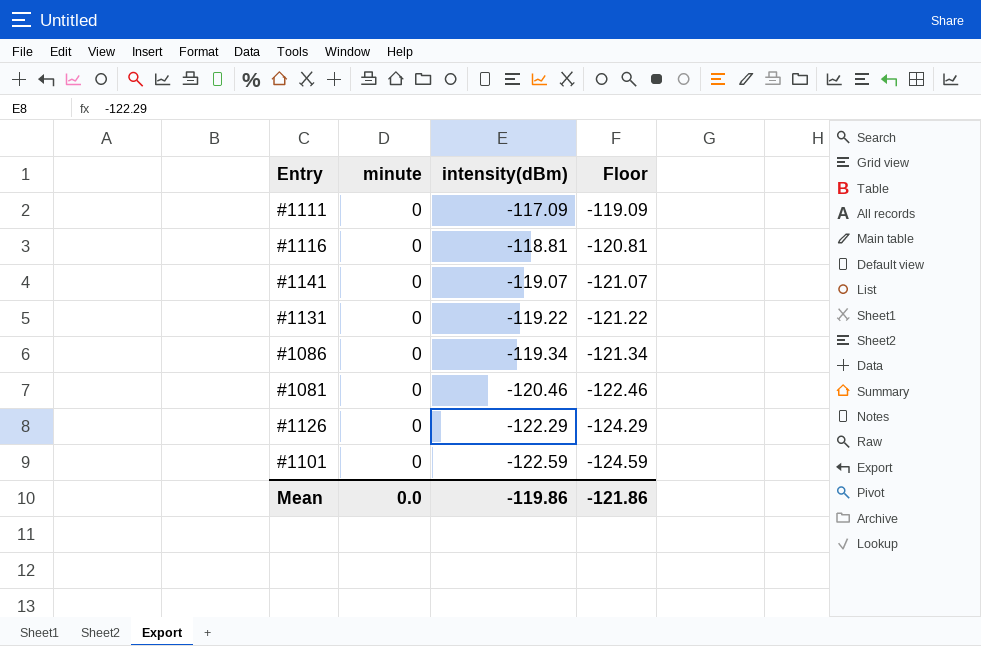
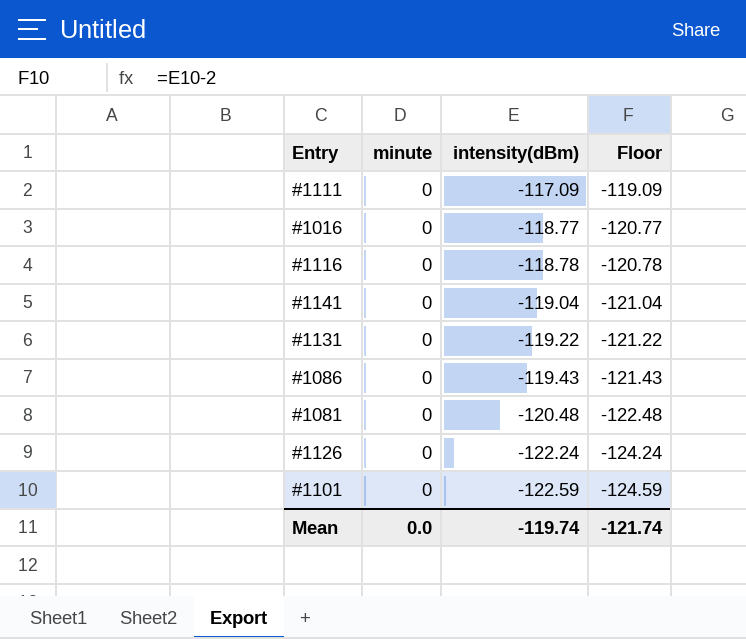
row #1016: none -> 0 | -118.77 | -120.77
#1116 | intensity(dBm): -118.81 -> -118.78
#1116 | Floor: -120.81 -> -120.78
#1141 | intensity(dBm): -119.07 -> -119.04
#1141 | Floor: -121.07 -> -121.04
#1086 | intensity(dBm): -119.34 -> -119.43
#1086 | Floor: -121.34 -> -121.43
#1081 | intensity(dBm): -120.46 -> -120.48
#1081 | Floor: -122.46 -> -122.48
#1126 | intensity(dBm): -122.29 -> -122.24
#1126 | Floor: -124.29 -> -124.24
Mean | intensity(dBm): -119.86 -> -119.74
Mean | Floor: -121.86 -> -121.74

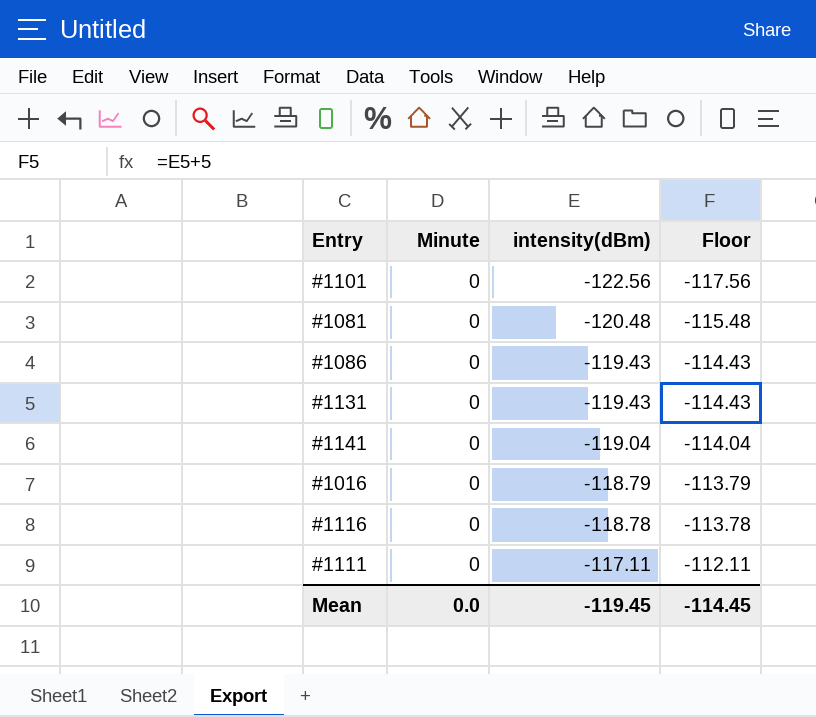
row order: intensity(dBm) descending -> intensity(dBm) ascending
column name: minute -> Minute
column Floor | formula: [intensity(dBm)] - 2 -> [intensity(dBm)] + 5
row #1126: 0 | -122.24 | -124.24 -> none
#1101 | intensity(dBm): -122.59 -> -122.56
#1131 | intensity(dBm): -119.22 -> -119.43
#1016 | intensity(dBm): -118.77 -> -118.79
#1111 | intensity(dBm): -117.09 -> -117.11
Mean | intensity(dBm): -119.74 -> -119.45
Mean | Floor: -121.74 -> -114.45

